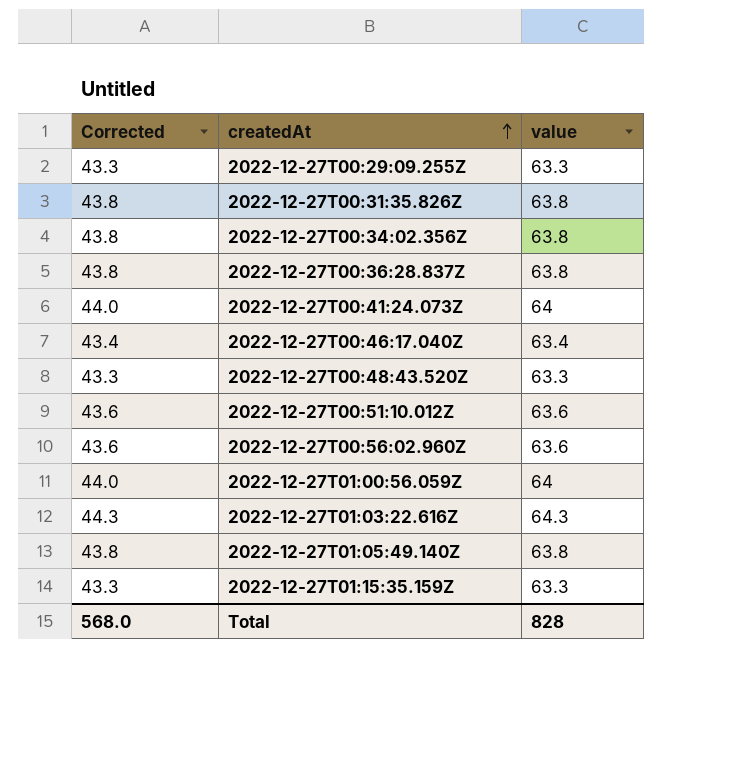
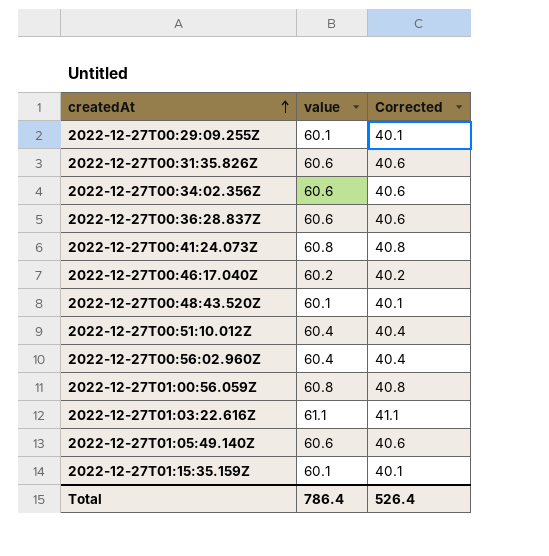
column Corrected | position: 1 -> 3
2022-12-27T00:29:09.255Z | value: 63.3 -> 60.1
2022-12-27T00:29:09.255Z | Corrected: 43.3 -> 40.1
2022-12-27T00:31:35.826Z | value: 63.8 -> 60.6
2022-12-27T00:31:35.826Z | Corrected: 43.8 -> 40.6
2022-12-27T00:34:02.356Z | value: 63.8 -> 60.6
2022-12-27T00:34:02.356Z | Corrected: 43.8 -> 40.6
2022-12-27T00:36:28.837Z | value: 63.8 -> 60.6
2022-12-27T00:36:28.837Z | Corrected: 43.8 -> 40.6
2022-12-27T00:41:24.073Z | value: 64 -> 60.8
2022-12-27T00:41:24.073Z | Corrected: 44.0 -> 40.8
2022-12-27T00:46:17.040Z | value: 63.4 -> 60.2
2022-12-27T00:46:17.040Z | Corrected: 43.4 -> 40.2
2022-12-27T00:48:43.520Z | value: 63.3 -> 60.1
2022-12-27T00:48:43.520Z | Corrected: 43.3 -> 40.1
2022-12-27T00:51:10.012Z | value: 63.6 -> 60.4
2022-12-27T00:51:10.012Z | Corrected: 43.6 -> 40.4
2022-12-27T00:56:02.960Z | value: 63.6 -> 60.4
2022-12-27T00:56:02.960Z | Corrected: 43.6 -> 40.4
2022-12-27T01:00:56.059Z | value: 64 -> 60.8
2022-12-27T01:00:56.059Z | Corrected: 44.0 -> 40.8
2022-12-27T01:03:22.616Z | value: 64.3 -> 61.1
2022-12-27T01:03:22.616Z | Corrected: 44.3 -> 41.1
2022-12-27T01:05:49.140Z | value: 63.8 -> 60.6
2022-12-27T01:05:49.140Z | Corrected: 43.8 -> 40.6
2022-12-27T01:15:35.159Z | value: 63.3 -> 60.1
2022-12-27T01:15:35.159Z | Corrected: 43.3 -> 40.1
Total | value: 828 -> 786.4
Total | Corrected: 568.0 -> 526.4

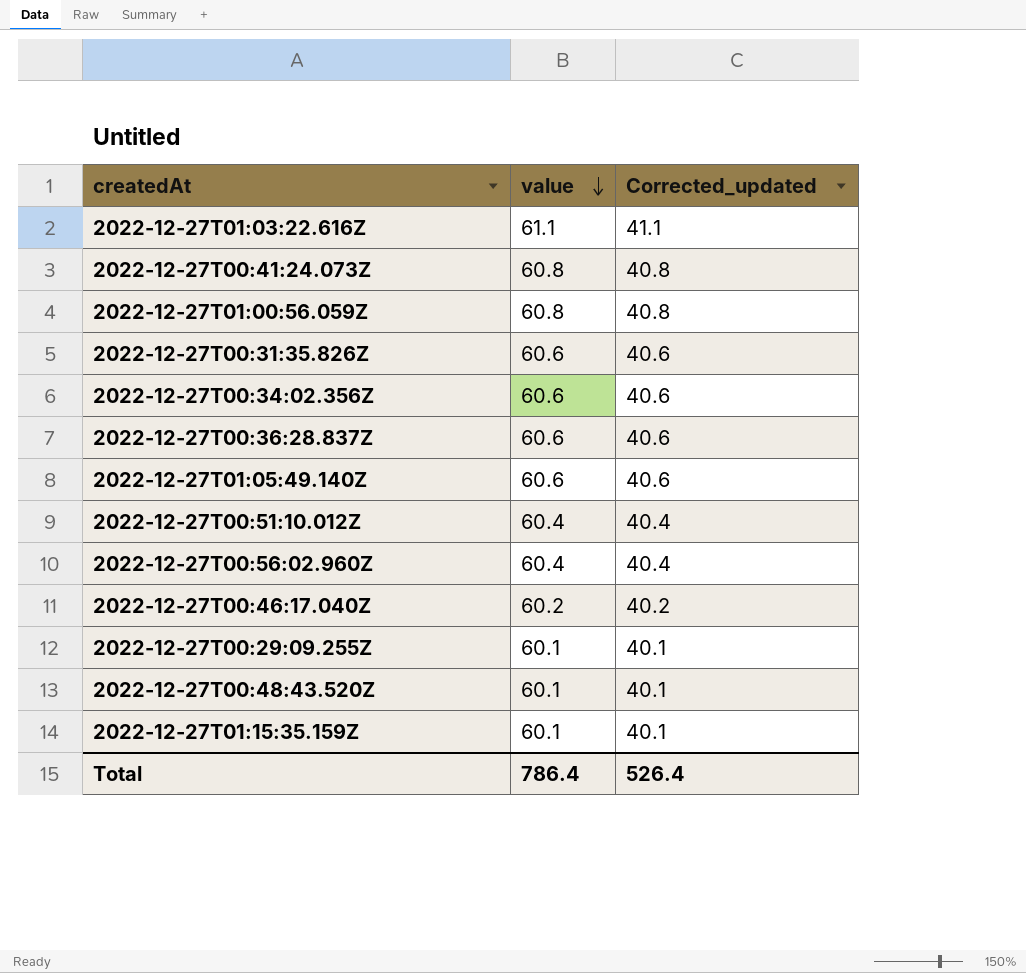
row order: createdAt ascending -> value descending
column name: Corrected -> Corrected_updated

